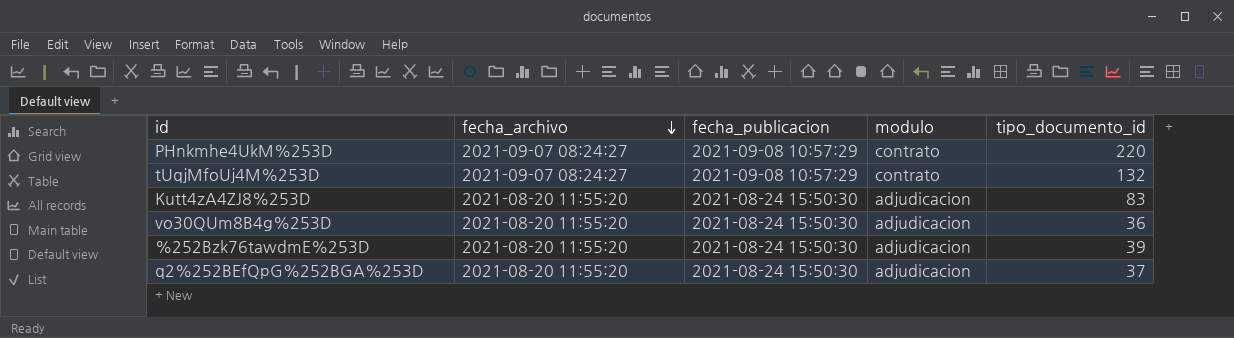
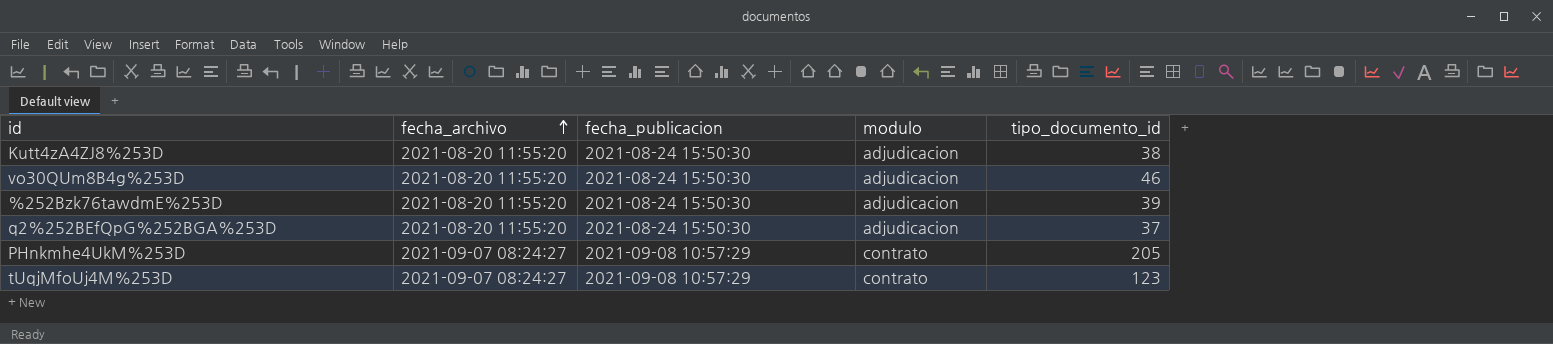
row order: fecha_archivo descending -> fecha_archivo ascending
Kutt4zA4ZJ8%253D | tipo_documento_id: 83 -> 38
vo30QUm8B4g%253D | tipo_documento_id: 36 -> 46
PHnkmhe4UkM%253D | tipo_documento_id: 220 -> 205
tUqjMfoUj4M%253D | tipo_documento_id: 132 -> 123

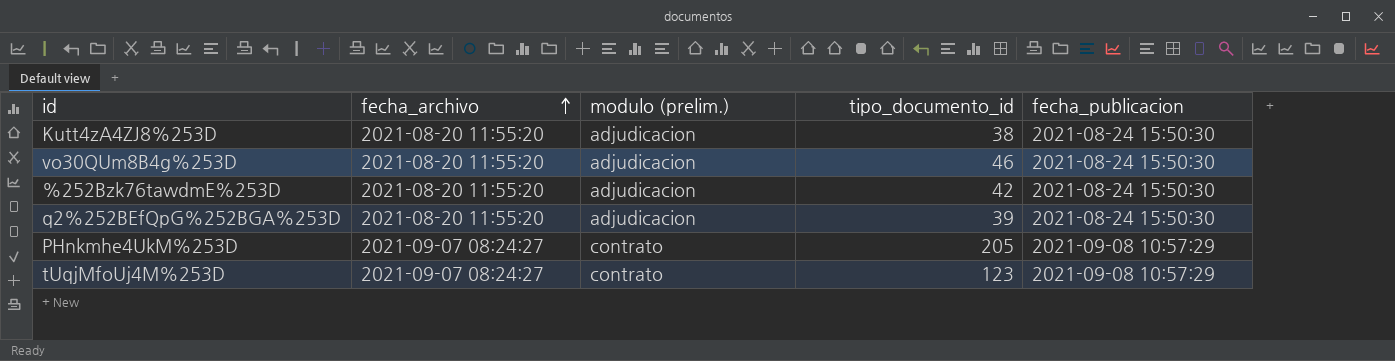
column name: modulo -> modulo (prelim.)
column fecha_publicacion | position: 3 -> 5
%252Bzk76tawdmE%253D | tipo_documento_id: 39 -> 42
q2%252BEfQpG%252BGA%253D | tipo_documento_id: 37 -> 39

